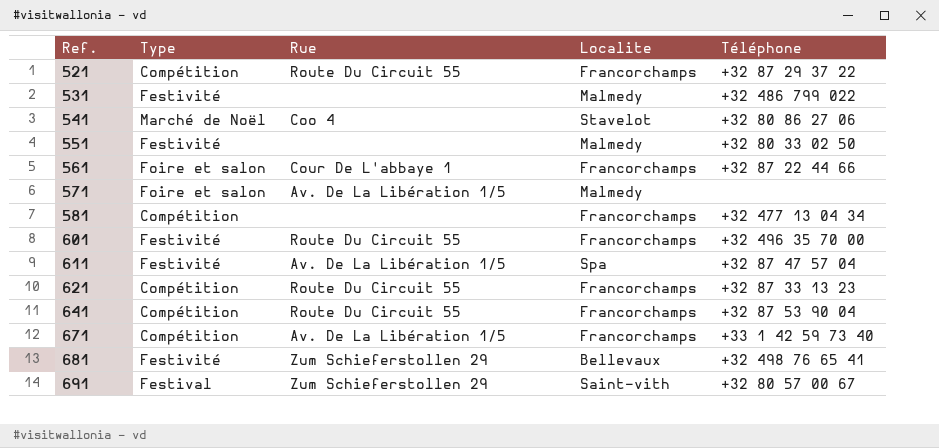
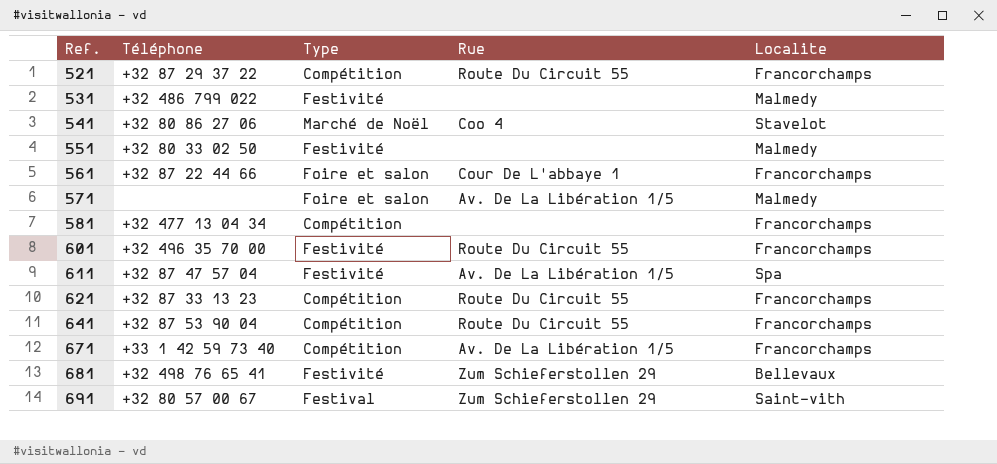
column Téléphone | position: 5 -> 2

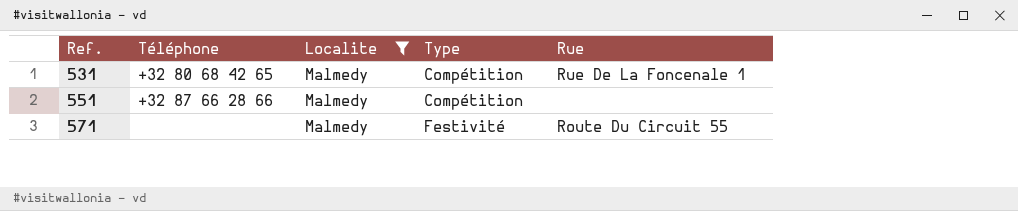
filter: none -> Localite = Malmedy
column Localite | position: 5 -> 3
531 | Téléphone: +32 486 799 022 -> +32 80 68 42 65
531 | Type: Festivité -> Compétition
531 | Rue: none -> Rue De La Foncenale 1
551 | Téléphone: +32 80 33 02 50 -> +32 87 66 28 66
551 | Type: Festivité -> Compétition
571 | Type: Foire et salon -> Festivité
571 | Rue: Av. De La Libération 1/5 -> Route Du Circuit 55

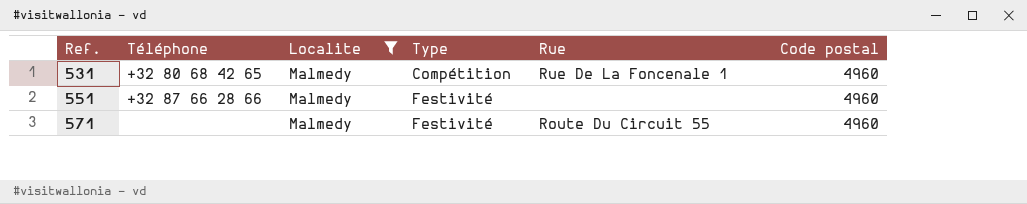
column Code postal | position: none -> 6
551 | Type: Compétition -> Festivité

